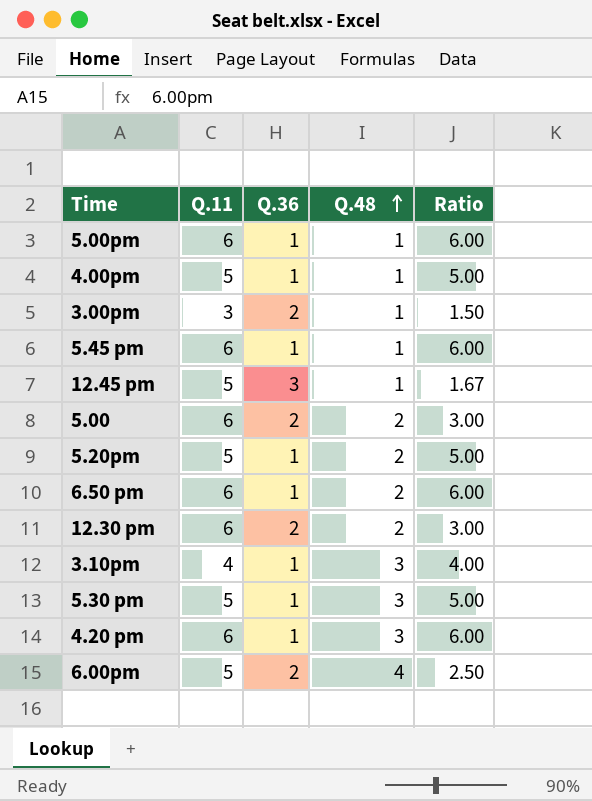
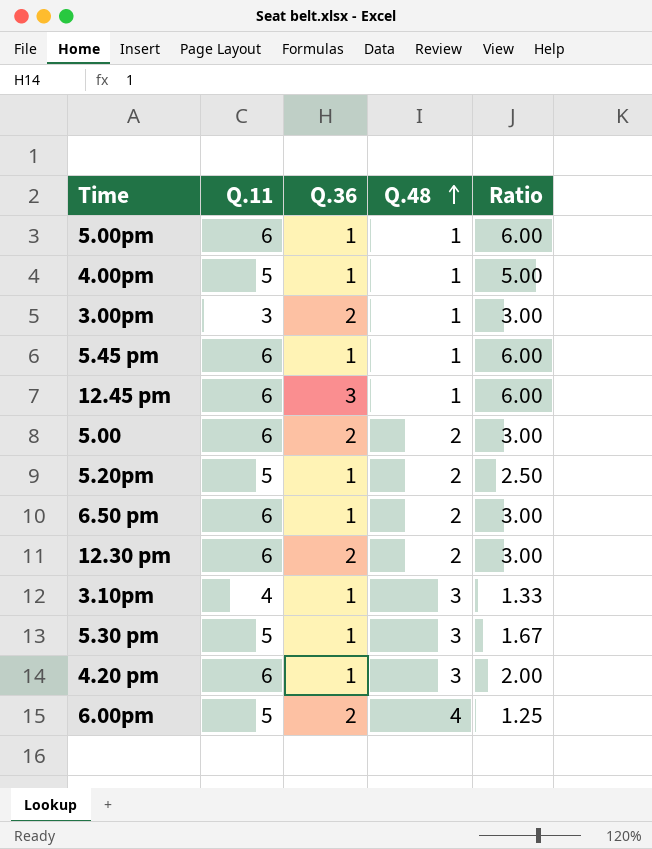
column Ratio | formula: [Q.11] / [Q.36] -> [Q.11] / [Q.48]
12.45 pm | Q.11: 5 -> 6

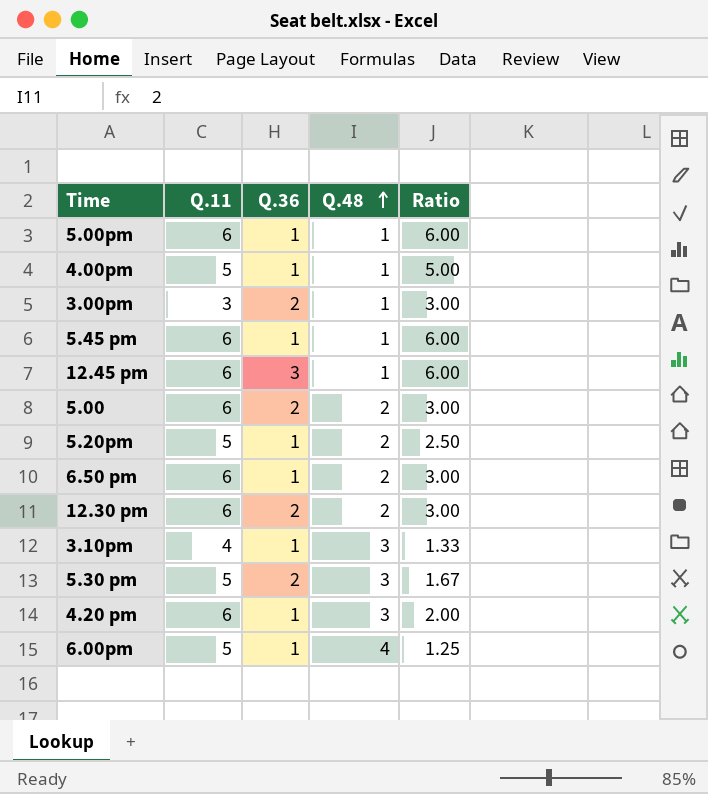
5.30 pm | Q.36: 1 -> 2
6.00pm | Q.36: 2 -> 1

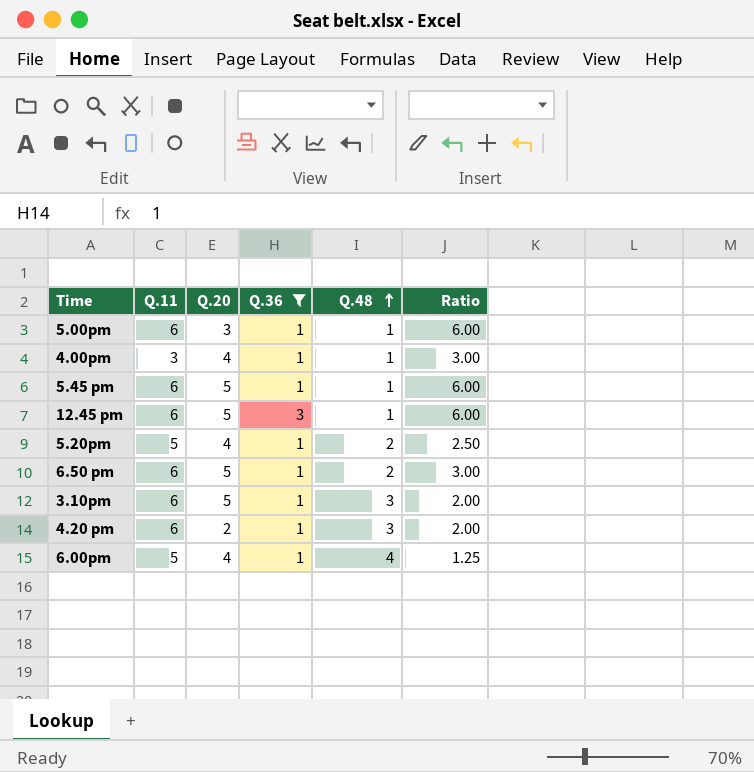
filter: none -> Q.36 != 2
column Q.20 | position: none -> 3
4.00pm | Q.11: 5 -> 3
4.00pm | Ratio: 5.00 -> 3.00
3.10pm | Q.11: 4 -> 6
3.10pm | Ratio: 1.33 -> 2.00

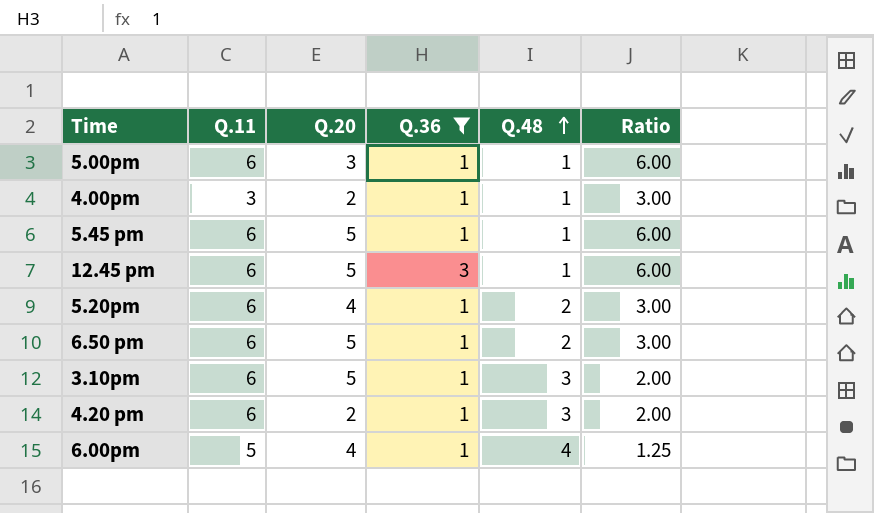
4.00pm | Q.20: 4 -> 2
5.20pm | Q.11: 5 -> 6
5.20pm | Ratio: 2.50 -> 3.00

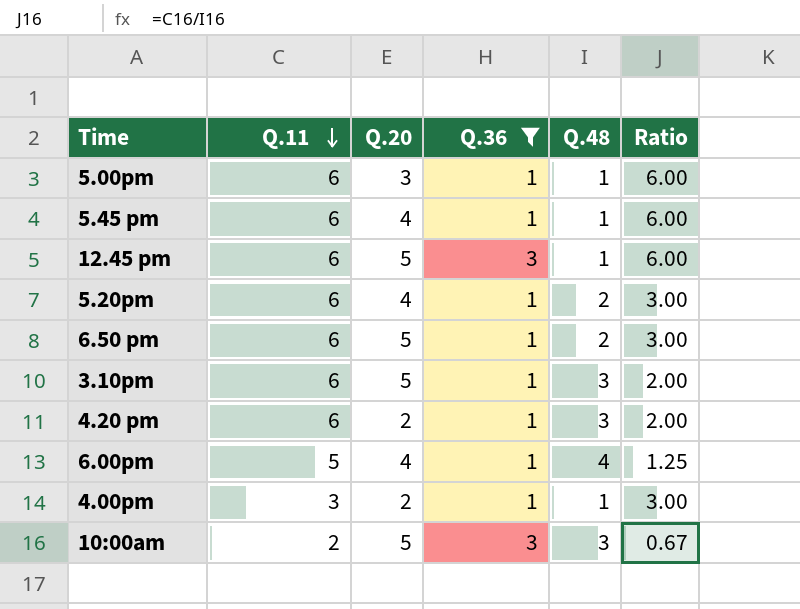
row order: Q.48 ascending -> Q.11 descending
5.45 pm | Q.20: 5 -> 4
row 10:00am: none -> 2 | 5 | 3 | 3 | 0.67

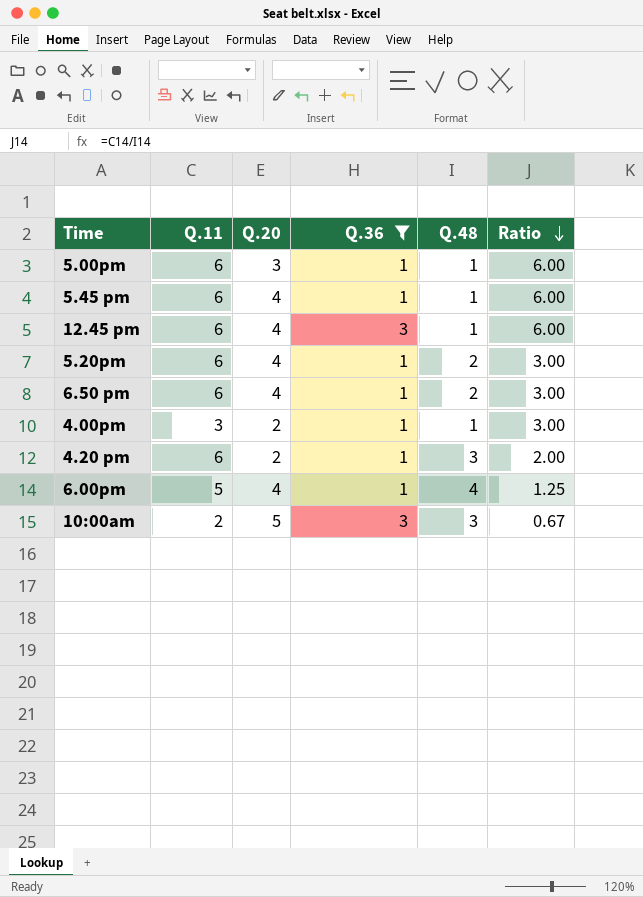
row order: Q.11 descending -> Ratio descending
row 3.10pm: 6 | 5 | 1 | 3 | 2.00 -> none
12.45 pm | Q.20: 5 -> 4
6.50 pm | Q.20: 5 -> 4

